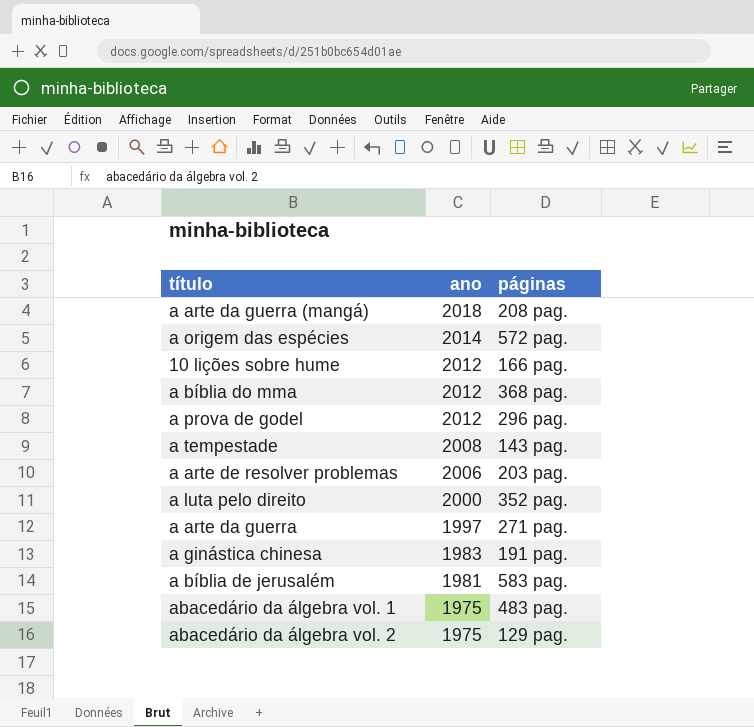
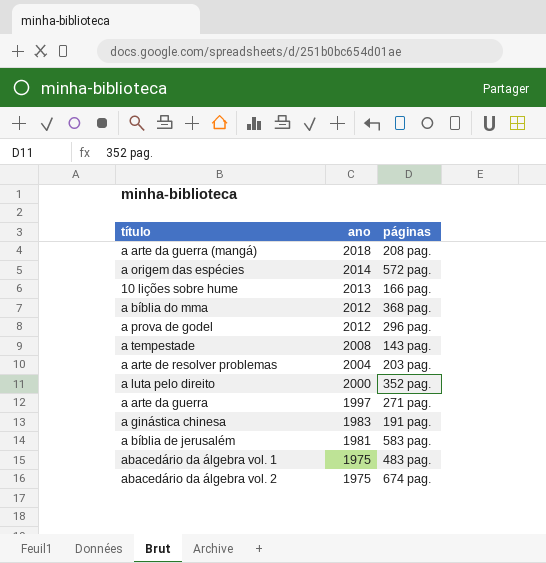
10 lições sobre hume | ano: 2012 -> 2013
a arte de resolver problemas | ano: 2006 -> 2004
abacedário da álgebra vol. 2 | páginas: 129 pag. -> 674 pag.

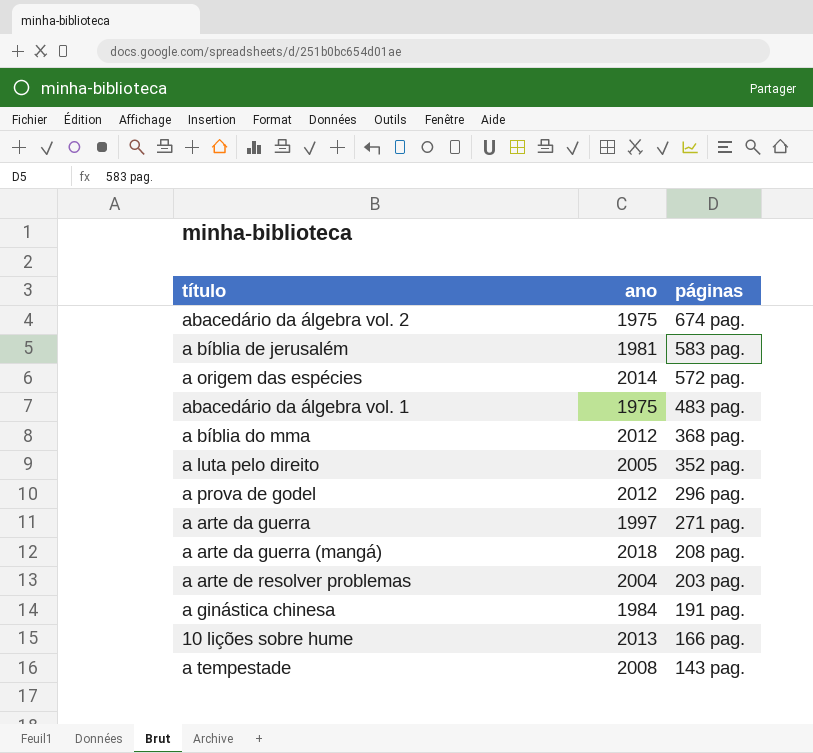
row order: ano descending -> páginas descending
a luta pelo direito | ano: 2000 -> 2005
a ginástica chinesa | ano: 1983 -> 1984

